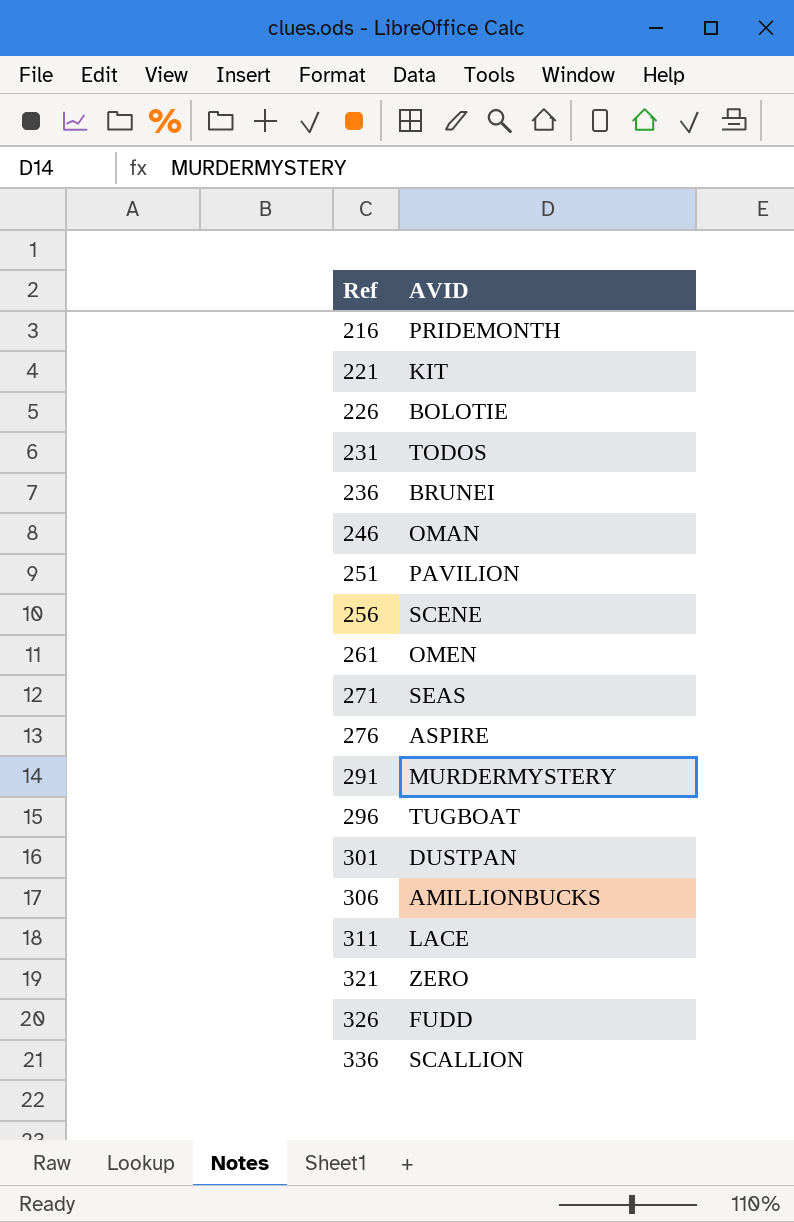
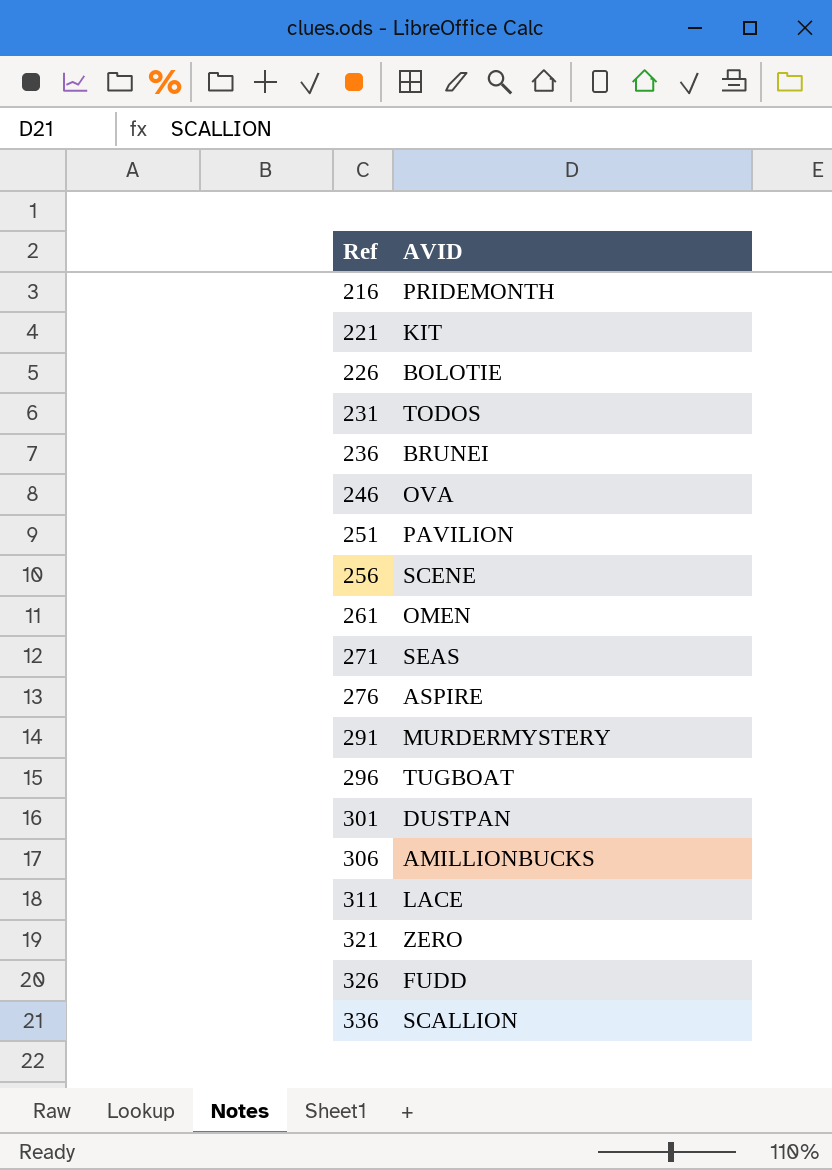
246 | AVID: OMAN -> OVA

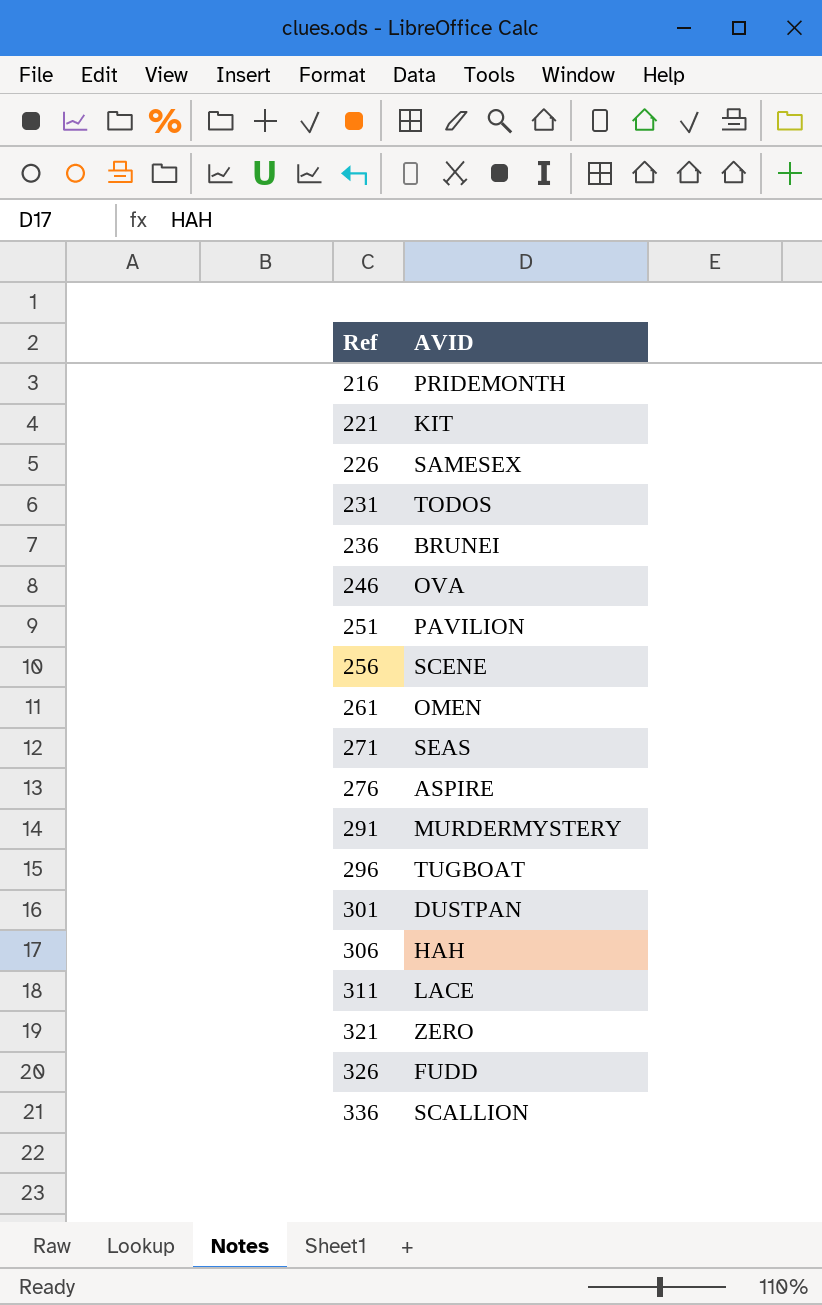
226 | AVID: BOLOTIE -> SAMESEX
306 | AVID: AMILLIONBUCKS -> HAH

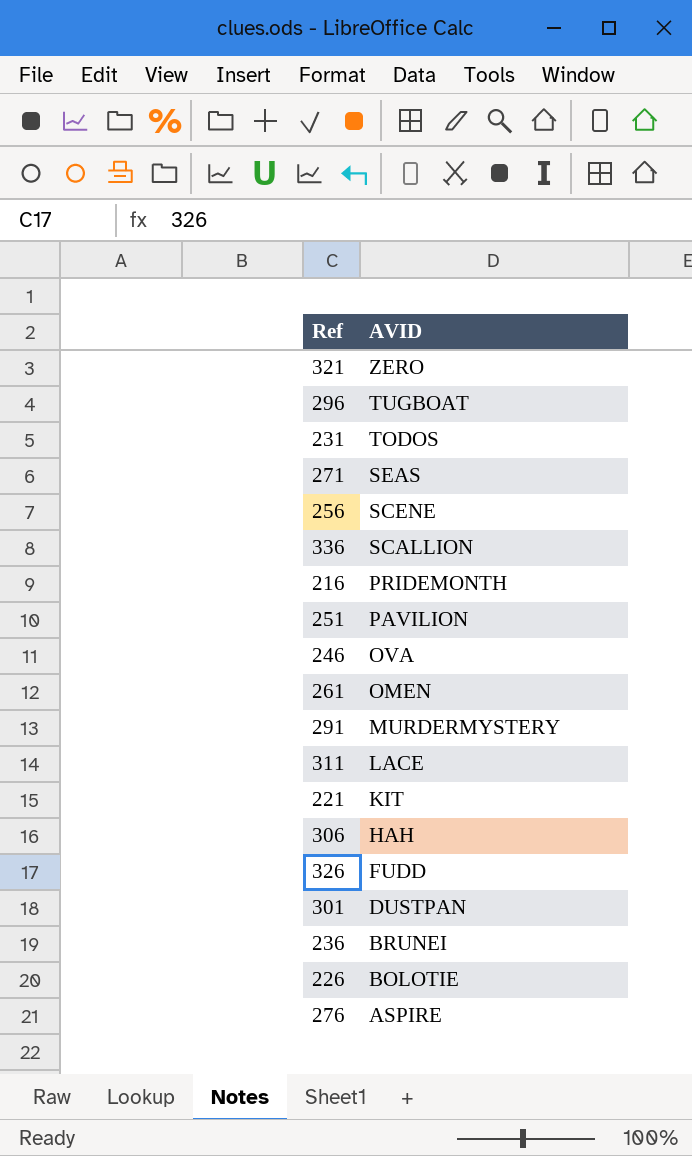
row order: Ref ascending -> AVID descending
226 | AVID: SAMESEX -> BOLOTIE

